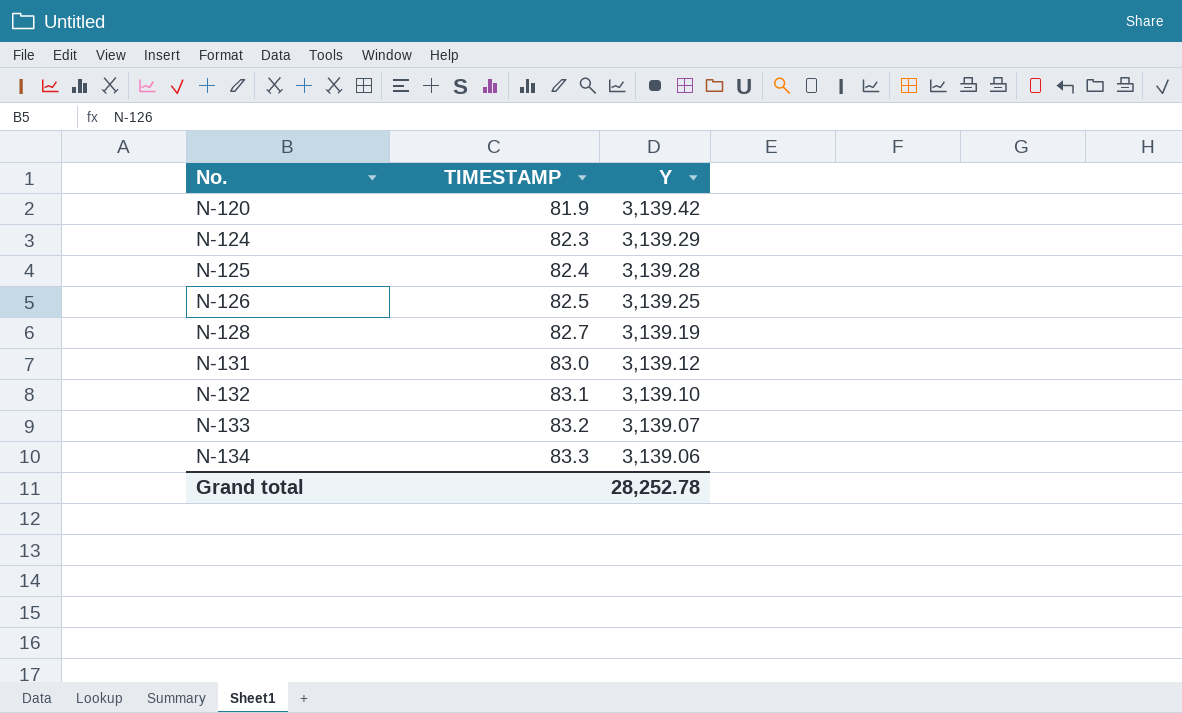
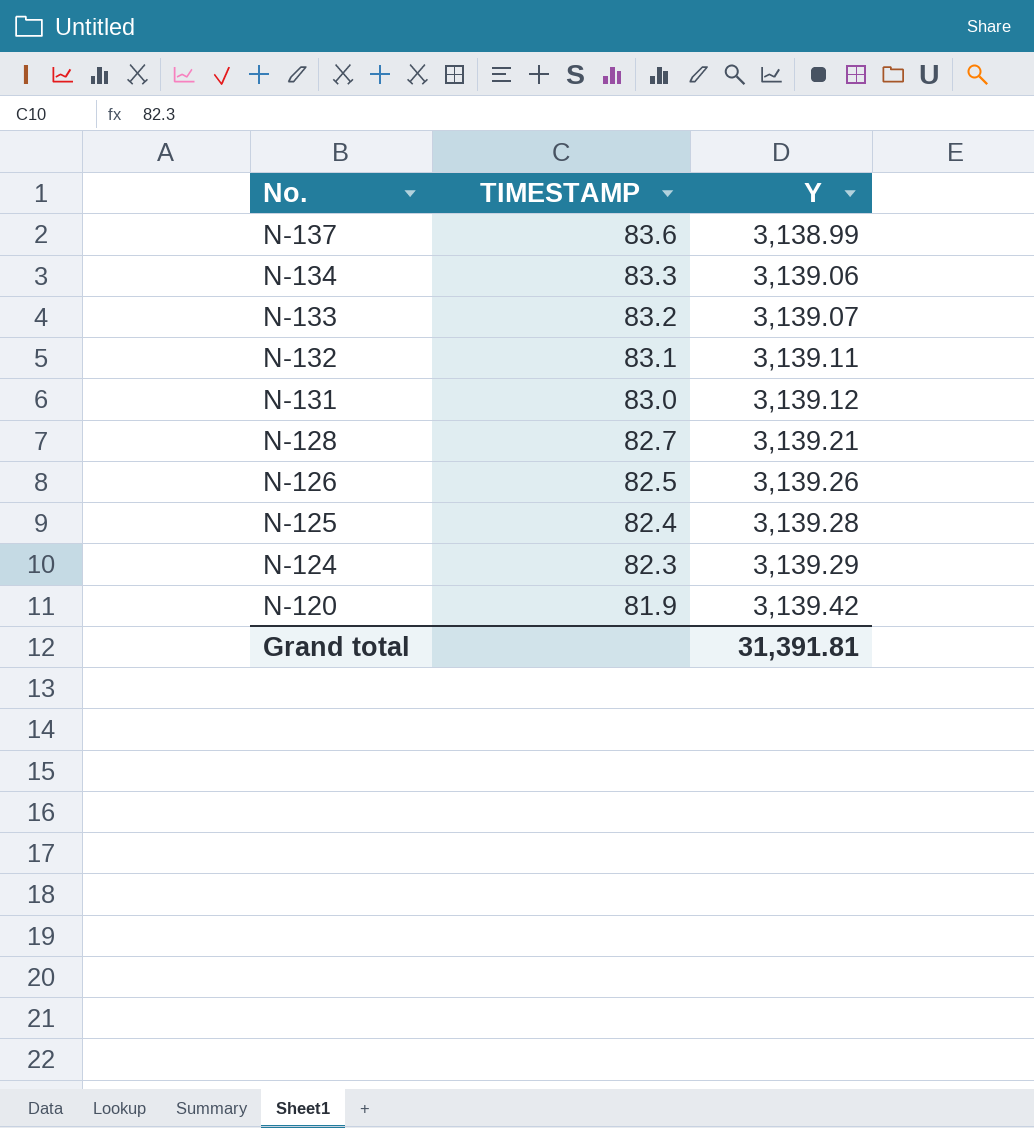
row order: No. ascending -> No. descending
row N-137: none -> 83.6 | 3,138.99
N-132 | Y: 3,139.10 -> 3,139.11
N-128 | Y: 3,139.19 -> 3,139.21
N-126 | Y: 3,139.25 -> 3,139.26
Grand total | Y: 28,252.78 -> 31,391.81

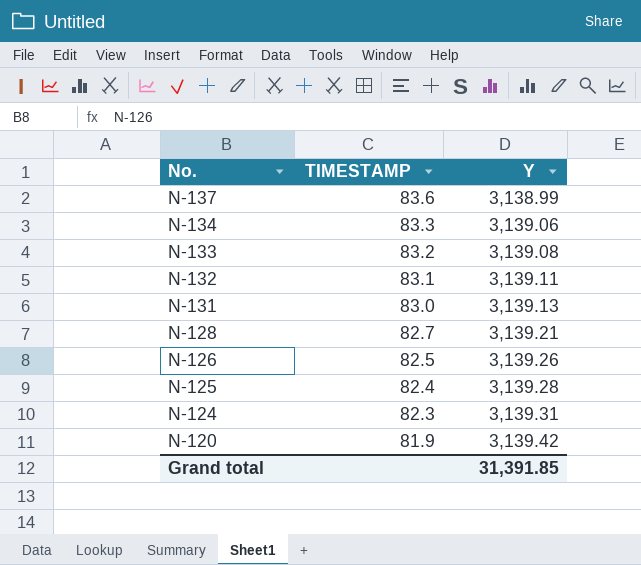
N-133 | Y: 3,139.07 -> 3,139.08
N-131 | Y: 3,139.12 -> 3,139.13
N-124 | Y: 3,139.29 -> 3,139.31
Grand total | Y: 31,391.81 -> 31,391.85

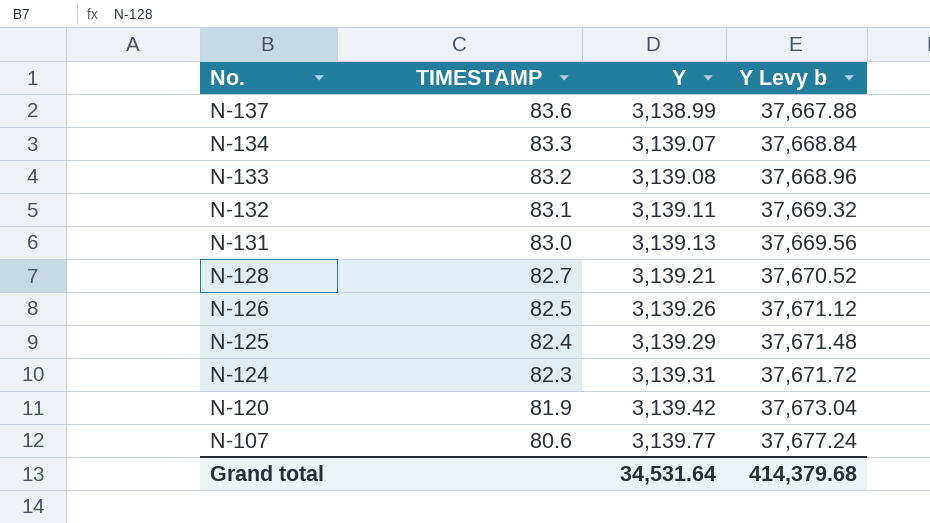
column Y Levy b | formula: none -> [Y] * 12
N-134 | Y: 3,139.06 -> 3,139.07
N-125 | Y: 3,139.28 -> 3,139.29
row N-107: none -> 80.6 | 3,139.77 | 37,677.24
Grand total | Y: 31,391.85 -> 34,531.64

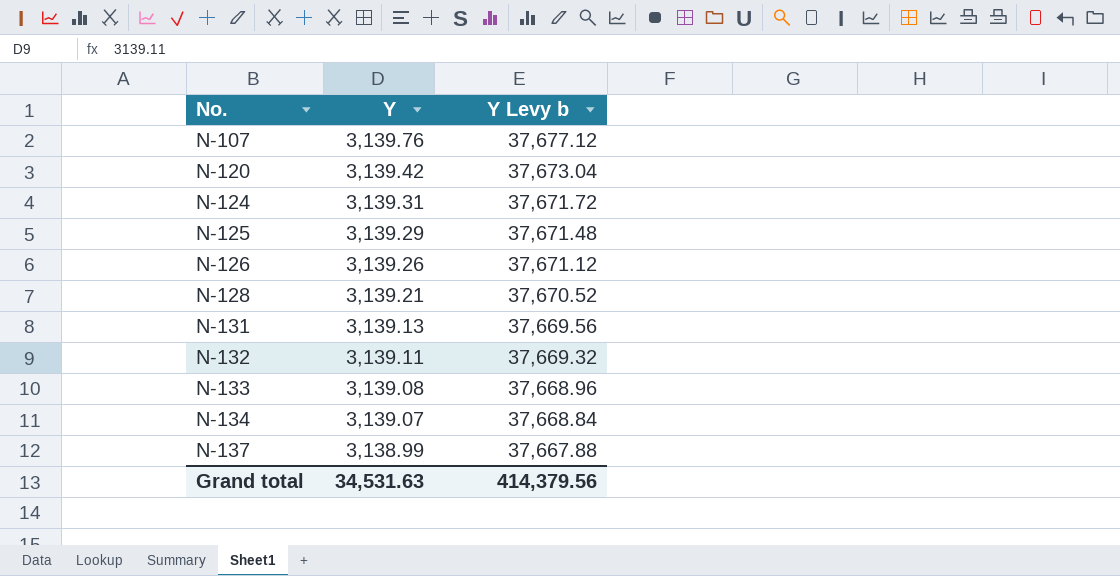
row order: No. descending -> No. ascending
column TIMESTAMP | position: 2 -> none
N-107 | Y: 3,139.77 -> 3,139.76
N-107 | Y Levy b: 37,677.24 -> 37,677.12
Grand total | Y: 34,531.64 -> 34,531.63
Grand total | Y Levy b: 414,379.68 -> 414,379.56

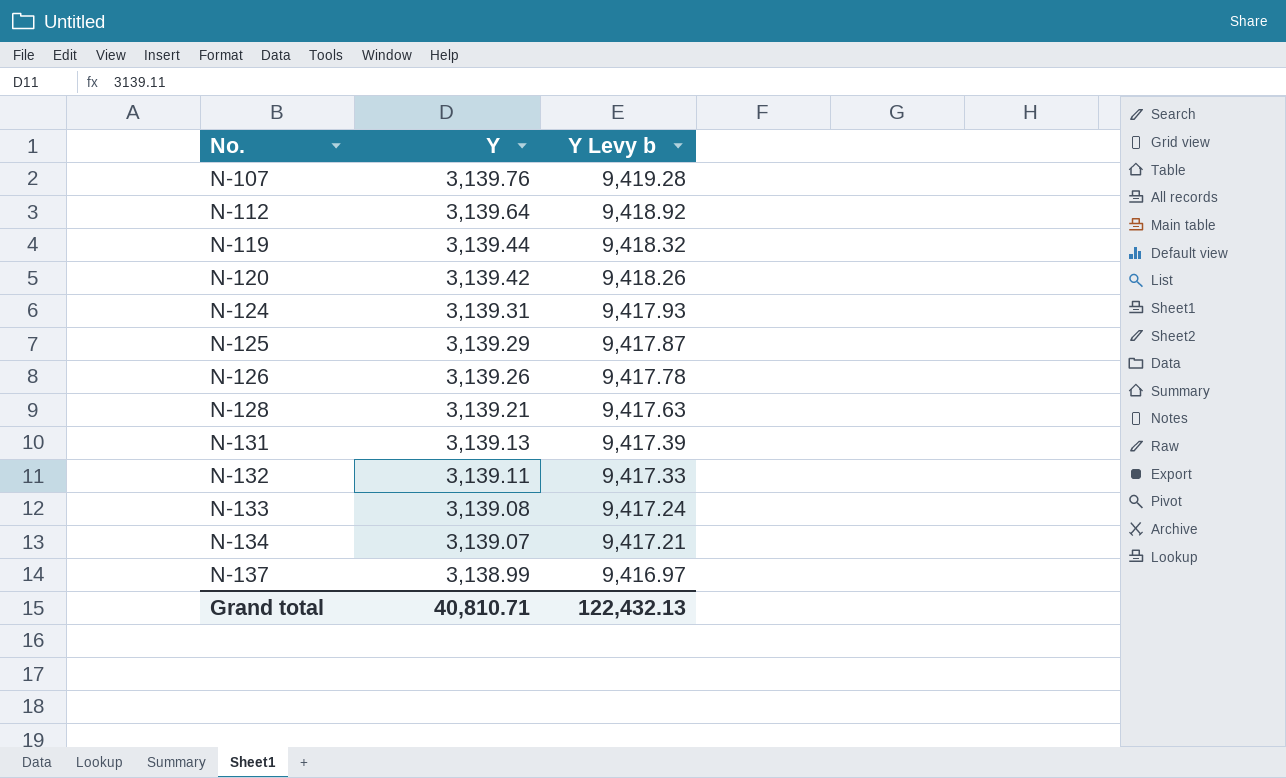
column Y Levy b | formula: [Y] * 12 -> [Y] * 3
row N-112: none -> 3,139.64 | 9,418.92
row N-119: none -> 3,139.44 | 9,418.32
Grand total | Y: 34,531.63 -> 40,810.71
Grand total | Y Levy b: 414,379.56 -> 122,432.13

